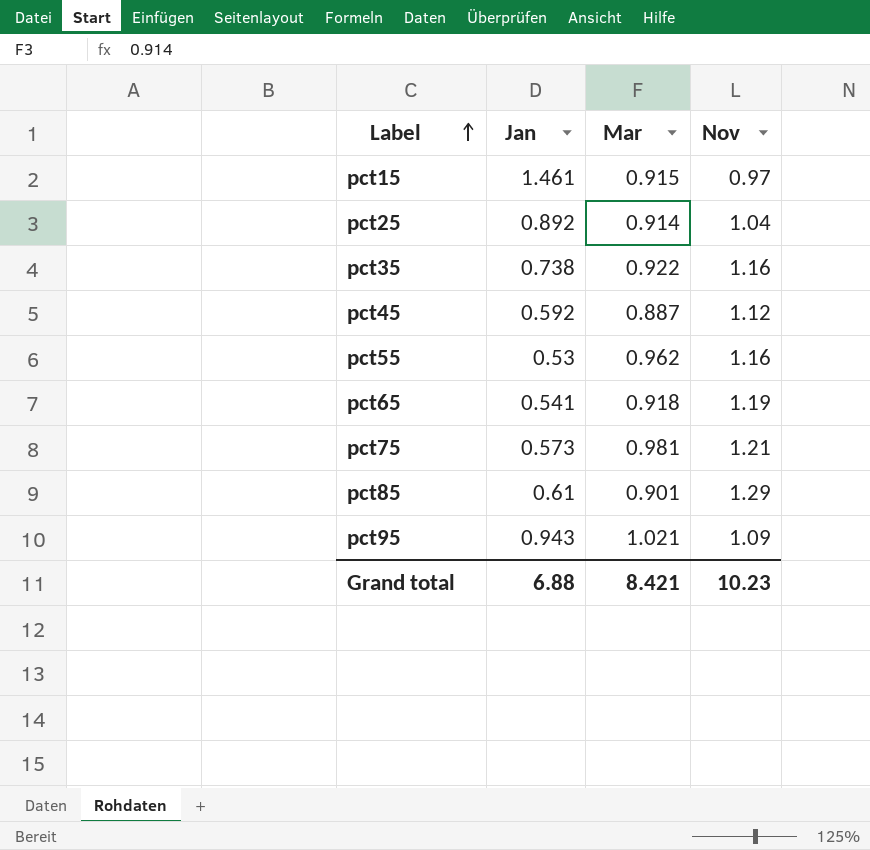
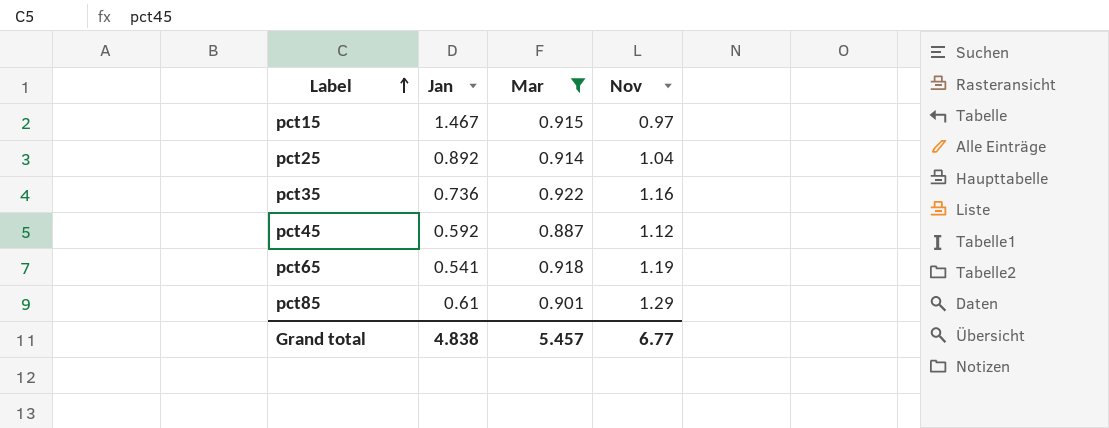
filter: none -> Mar <= 0.922
pct15 | Jan: 1.461 -> 1.467
pct35 | Jan: 0.738 -> 0.736
Grand total | Jan: 6.88 -> 4.838
Grand total | Mar: 8.421 -> 5.457
Grand total | Nov: 10.23 -> 6.77

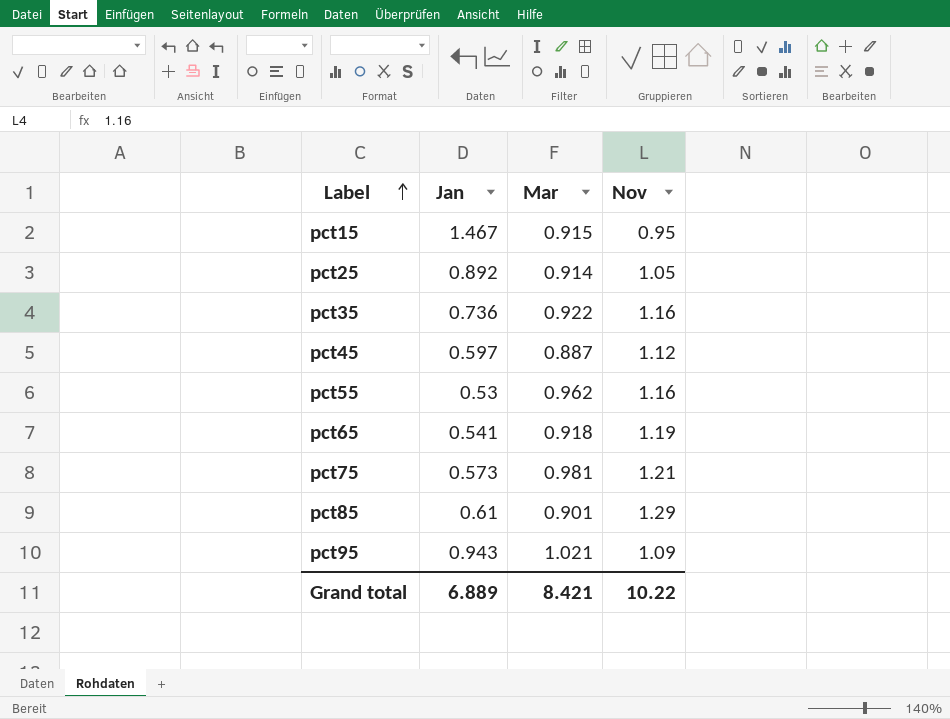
filter: Mar <= 0.922 -> none
pct15 | Nov: 0.97 -> 0.95
pct25 | Nov: 1.04 -> 1.05
pct45 | Jan: 0.592 -> 0.597
Grand total | Jan: 4.838 -> 6.889
Grand total | Mar: 5.457 -> 8.421
Grand total | Nov: 6.77 -> 10.22

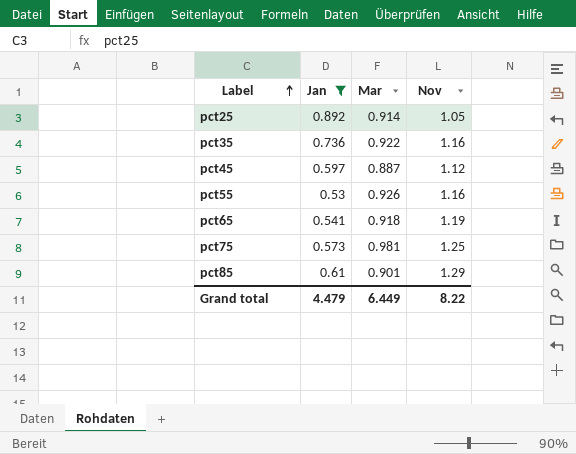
filter: none -> Jan <= 0.892
pct55 | Mar: 0.962 -> 0.926
pct75 | Nov: 1.21 -> 1.25
Grand total | Jan: 6.889 -> 4.479
Grand total | Mar: 8.421 -> 6.449
Grand total | Nov: 10.22 -> 8.22

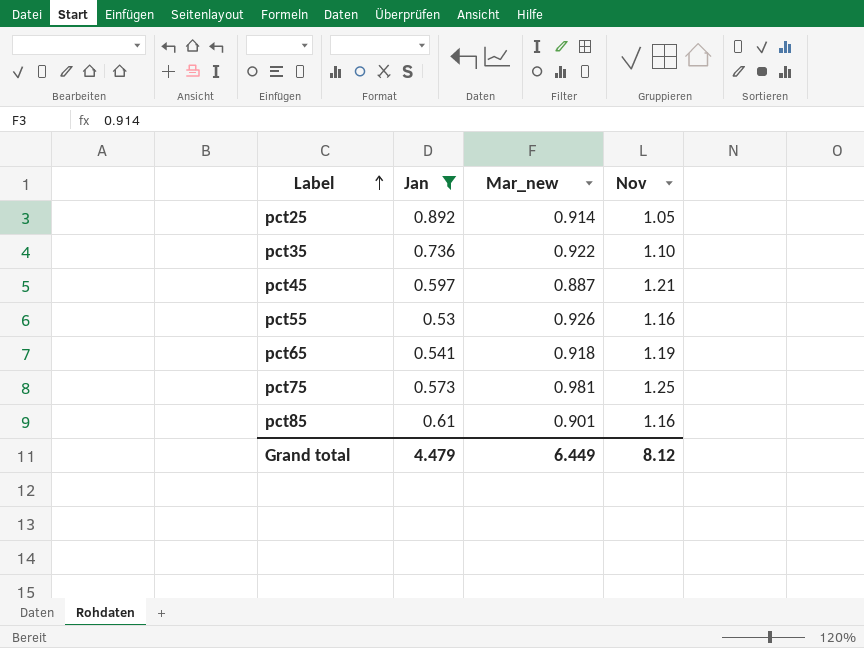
column name: Mar -> Mar_new
pct35 | Nov: 1.16 -> 1.10
pct45 | Nov: 1.12 -> 1.21
pct85 | Nov: 1.29 -> 1.16
Grand total | Nov: 8.22 -> 8.12

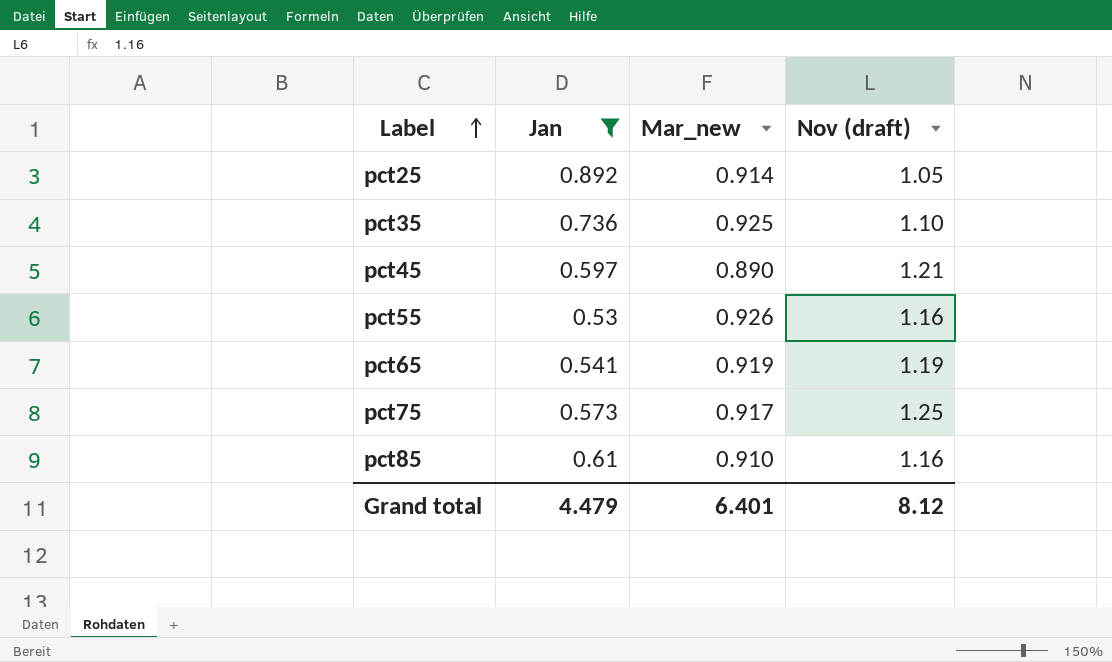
column name: Nov -> Nov (draft)
pct35 | Mar_new: 0.922 -> 0.925
pct45 | Mar_new: 0.887 -> 0.890
pct65 | Mar_new: 0.918 -> 0.919
pct75 | Mar_new: 0.981 -> 0.917
pct85 | Mar_new: 0.901 -> 0.910
Grand total | Mar_new: 6.449 -> 6.401

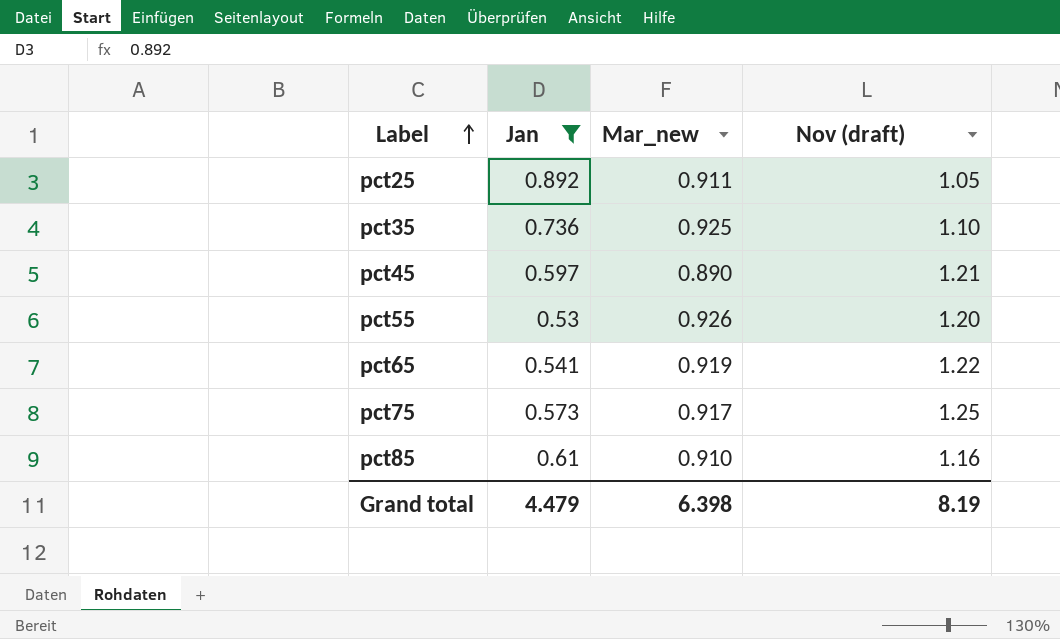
pct25 | Mar_new: 0.914 -> 0.911
pct55 | Nov (draft): 1.16 -> 1.20
pct65 | Nov (draft): 1.19 -> 1.22
Grand total | Mar_new: 6.401 -> 6.398
Grand total | Nov (draft): 8.12 -> 8.19

